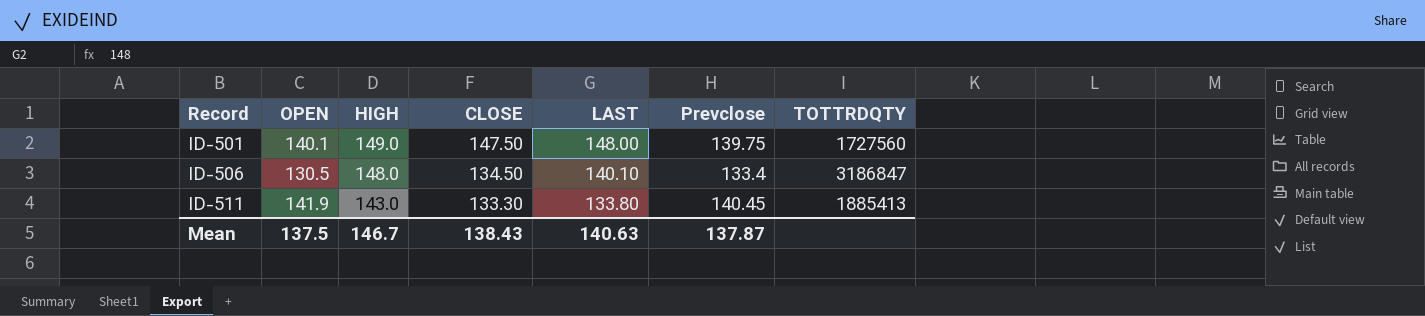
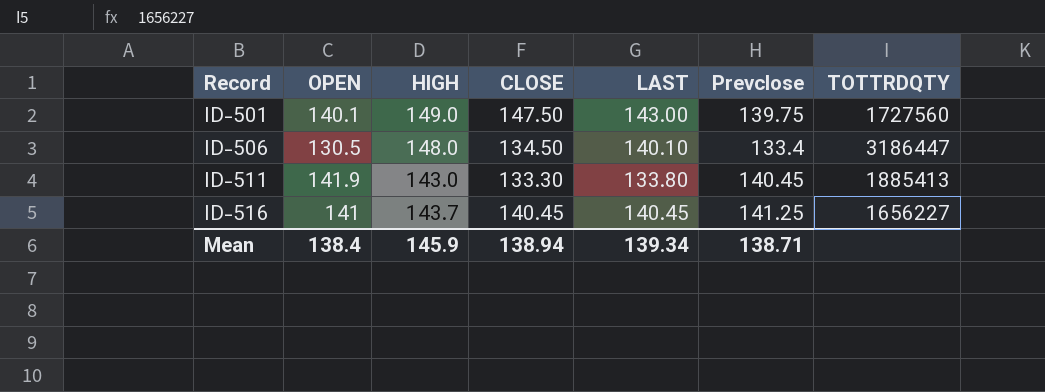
ID-501 | LAST: 148.00 -> 143.00
ID-506 | TOTTRDQTY: 3186847 -> 3186447
row ID-516: none -> 141 | 143.7 | 140.45 | 140.45 | 141.25 | 1656227
Mean | OPEN: 137.5 -> 138.4
Mean | HIGH: 146.7 -> 145.9
Mean | CLOSE: 138.43 -> 138.94
Mean | LAST: 140.63 -> 139.34
Mean | Prevclose: 137.87 -> 138.71

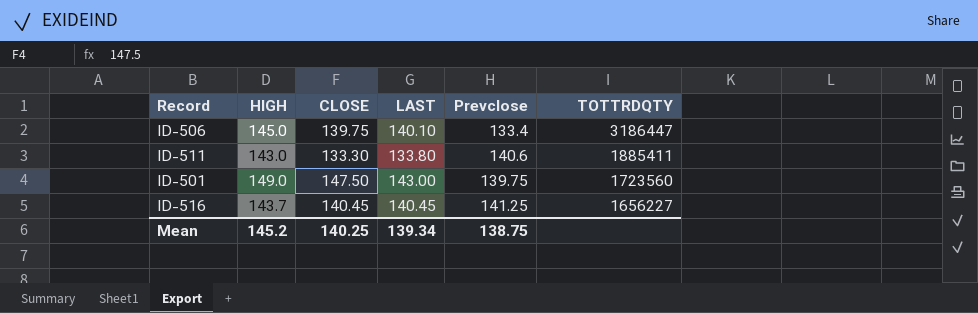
row order: Record ascending -> TOTTRDQTY descending
column OPEN | position: 2 -> none
ID-506 | HIGH: 148.0 -> 145.0
ID-506 | CLOSE: 134.50 -> 139.75
ID-511 | Prevclose: 140.45 -> 140.6
ID-511 | TOTTRDQTY: 1885413 -> 1885411
ID-501 | TOTTRDQTY: 1727560 -> 1723560
Mean | HIGH: 145.9 -> 145.2
Mean | CLOSE: 138.94 -> 140.25
Mean | Prevclose: 138.71 -> 138.75

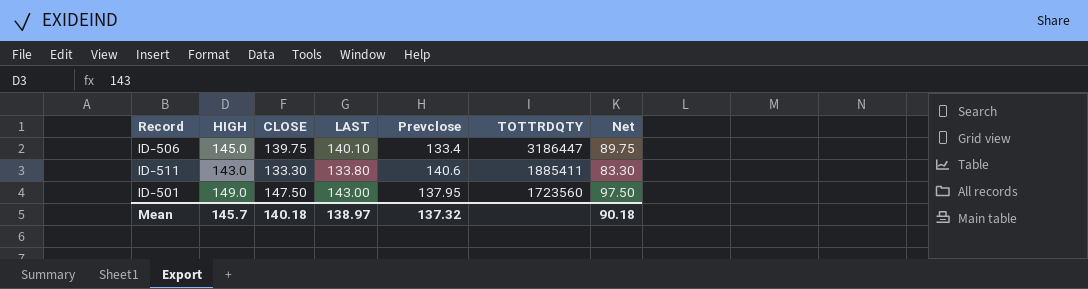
column Net | formula: none -> [CLOSE] - 50
row ID-516: 143.7 | 140.45 | 140.45 | 141.25 | 1656227 -> none
ID-501 | Prevclose: 139.75 -> 137.95
Mean | HIGH: 145.2 -> 145.7
Mean | CLOSE: 140.25 -> 140.18
Mean | LAST: 139.34 -> 138.97
Mean | Prevclose: 138.75 -> 137.32

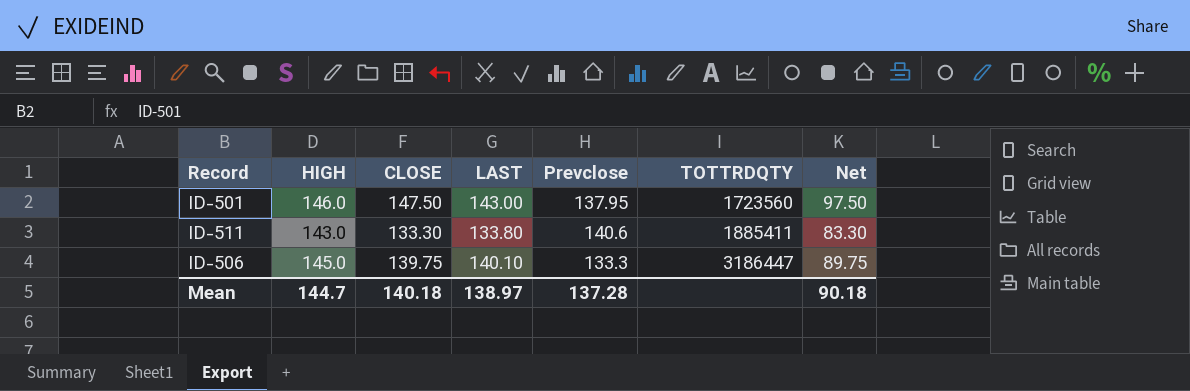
row order: TOTTRDQTY descending -> TOTTRDQTY ascending
ID-501 | HIGH: 149.0 -> 146.0
ID-506 | Prevclose: 133.4 -> 133.3
Mean | HIGH: 145.7 -> 144.7
Mean | Prevclose: 137.32 -> 137.28

